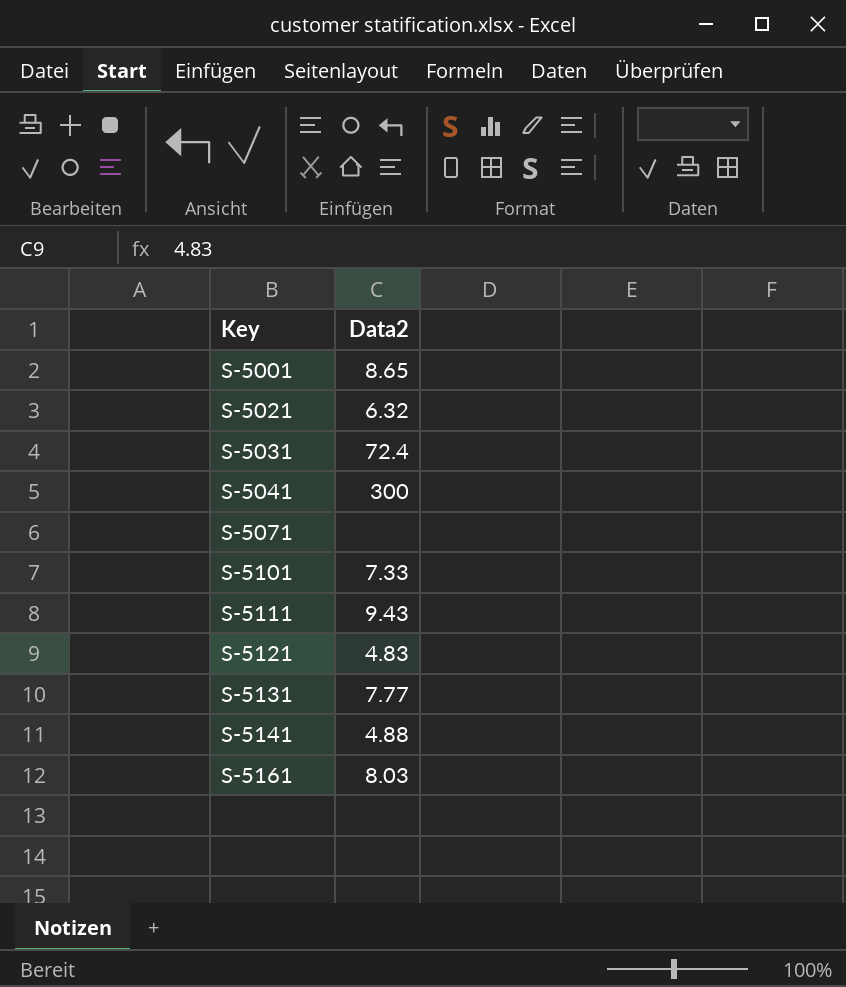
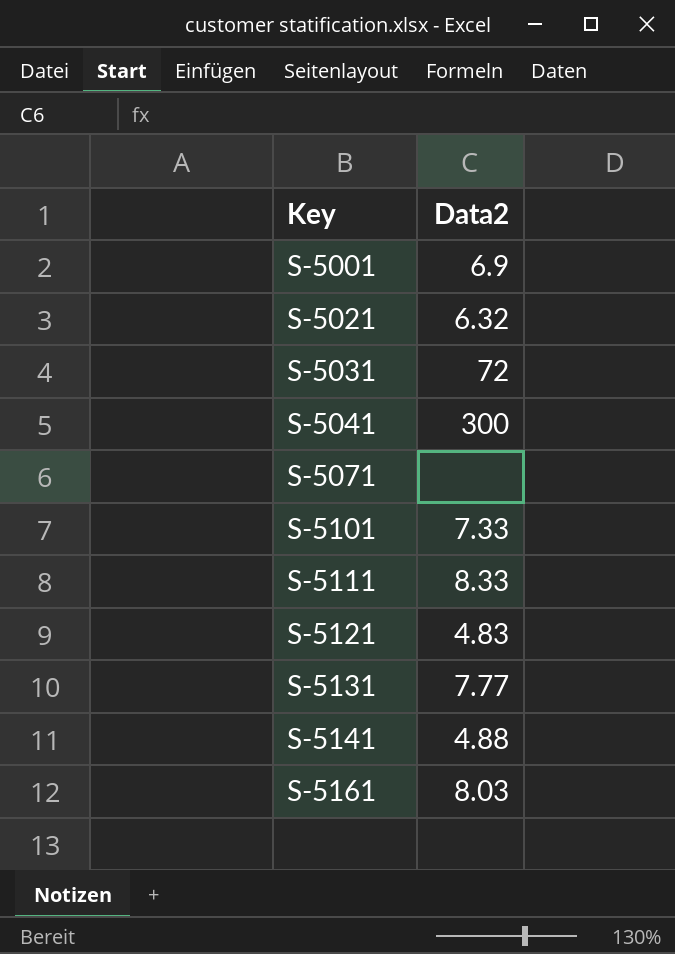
S-5001 | Data2: 8.65 -> 6.9
S-5031 | Data2: 72.4 -> 72
S-5111 | Data2: 9.43 -> 8.33

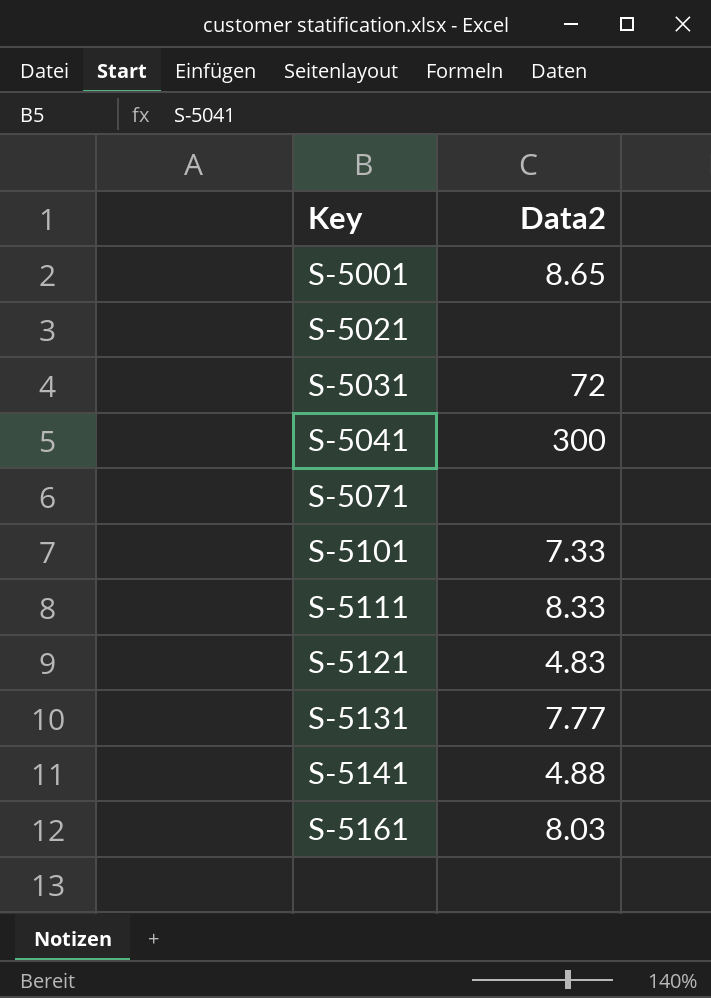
S-5001 | Data2: 6.9 -> 8.65
S-5021 | Data2: 6.32 -> none

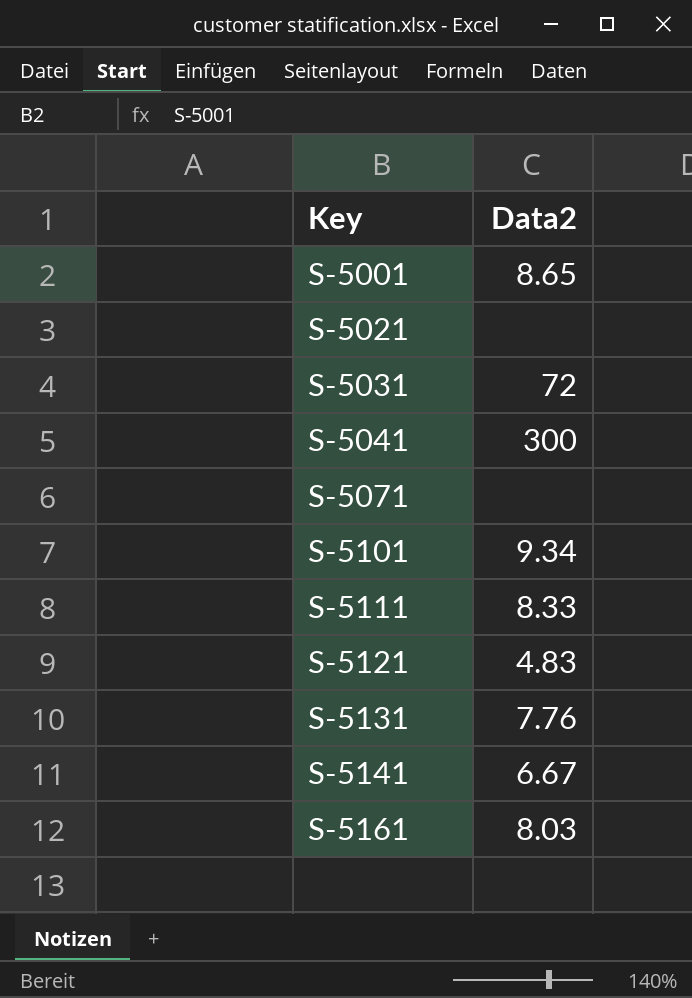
S-5101 | Data2: 7.33 -> 9.34
S-5131 | Data2: 7.77 -> 7.76
S-5141 | Data2: 4.88 -> 6.67

